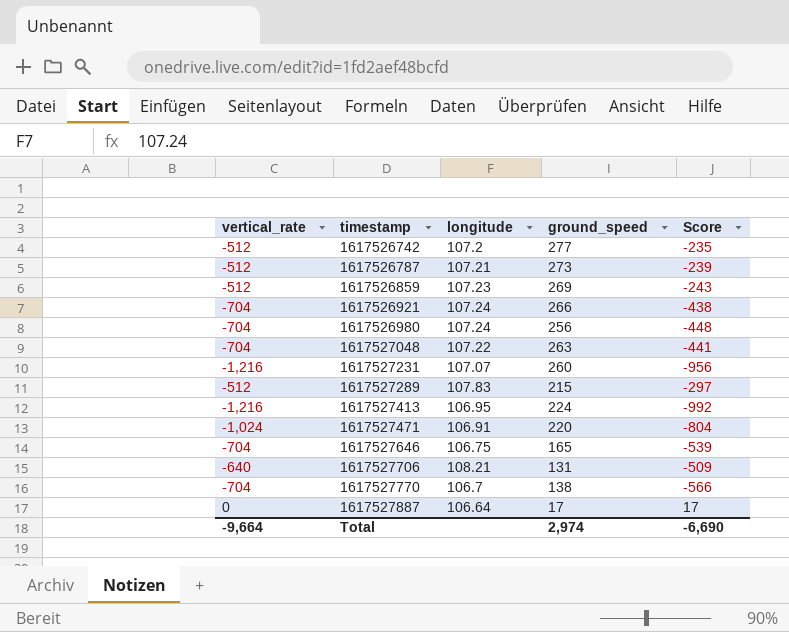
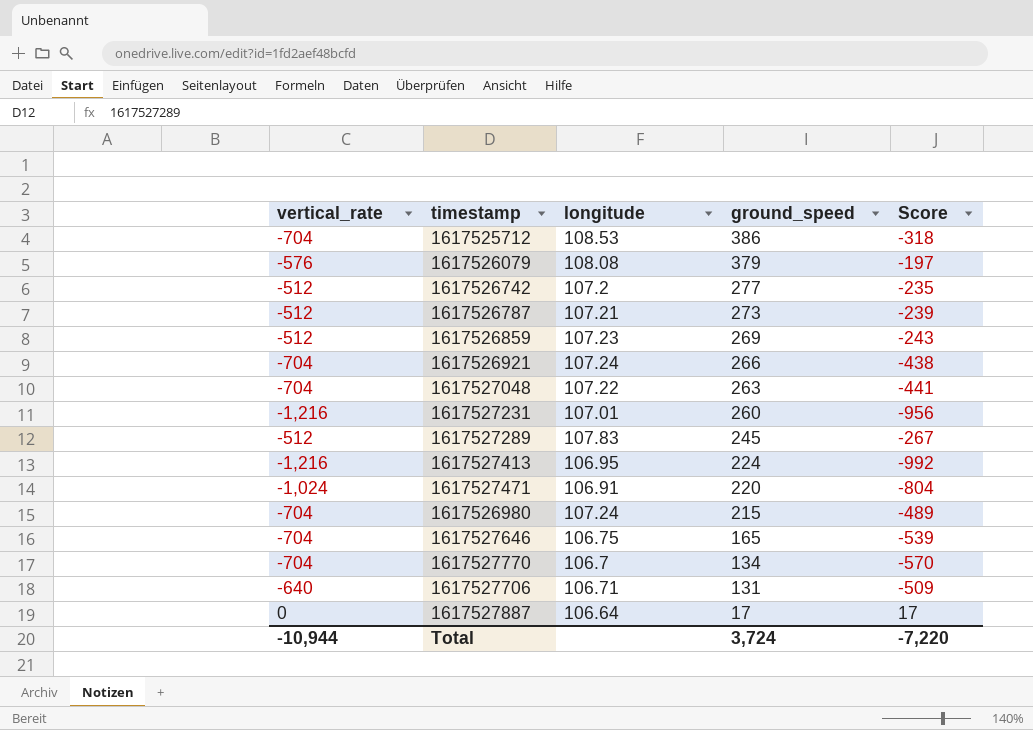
row order: timestamp ascending -> ground_speed descending
row 1617525712: none -> -704 | 108.53 | 386 | -318
row 1617526079: none -> -576 | 108.08 | 379 | -197
1617527231 | longitude: 107.07 -> 107.01
1617527289 | ground_speed: 215 -> 245
1617527289 | Score: -297 -> -267
1617526980 | ground_speed: 256 -> 215
1617526980 | Score: -448 -> -489
1617527770 | ground_speed: 138 -> 134
1617527770 | Score: -566 -> -570
1617527706 | longitude: 108.21 -> 106.71
Total | vertical_rate: -9,664 -> -10,944
Total | ground_speed: 2,974 -> 3,724
Total | Score: -6,690 -> -7,220

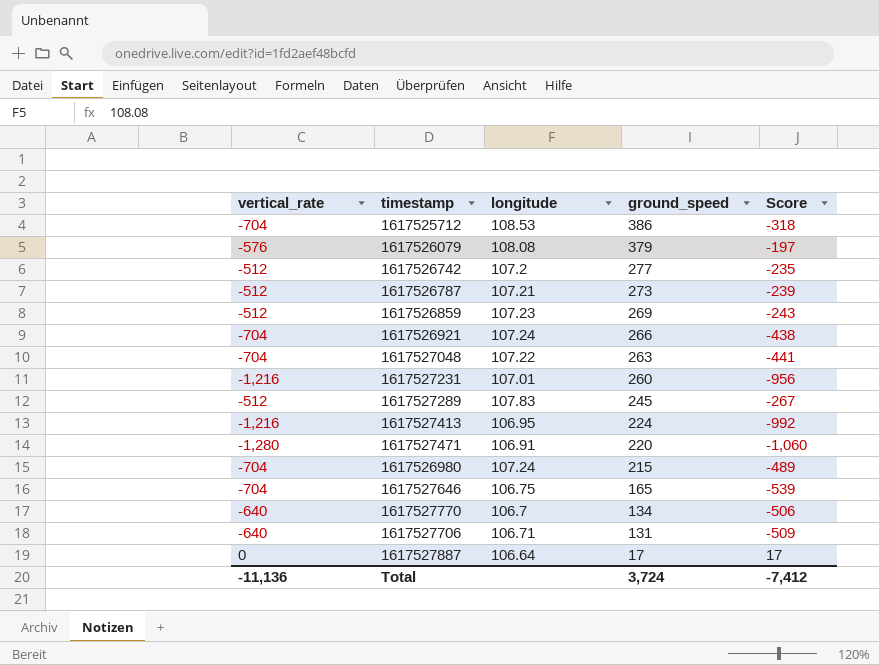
1617527471 | vertical_rate: -1,024 -> -1,280
1617527471 | Score: -804 -> -1,060
1617527770 | vertical_rate: -704 -> -640
1617527770 | Score: -570 -> -506
Total | vertical_rate: -10,944 -> -11,136
Total | Score: -7,220 -> -7,412

